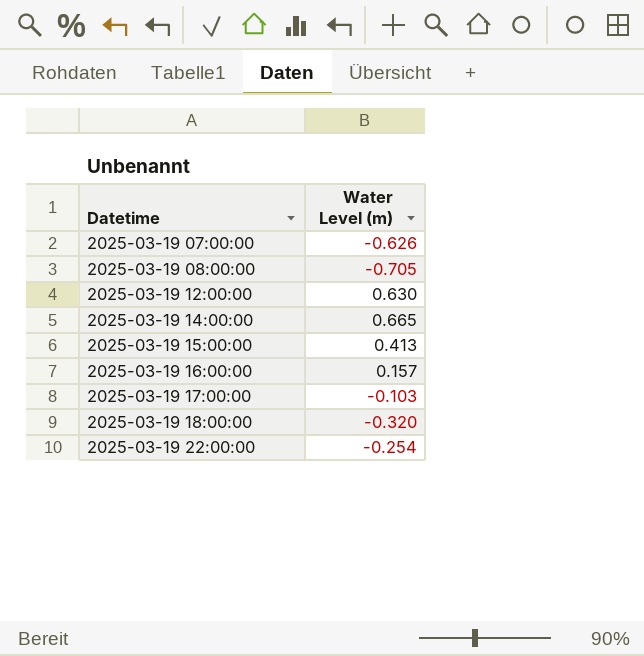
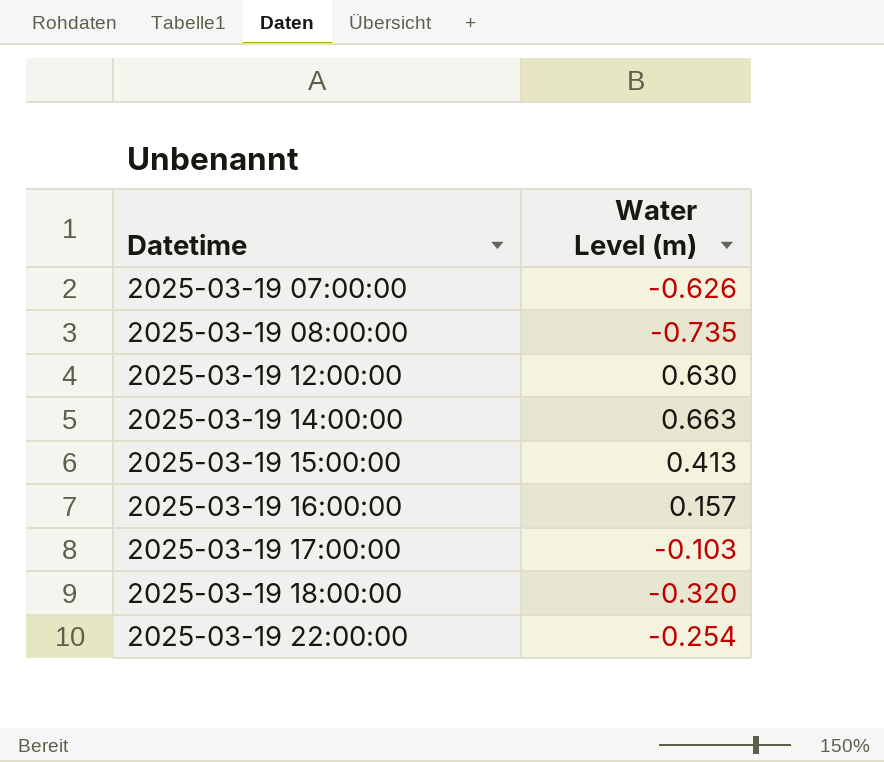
2025-03-19 08:00:00 | Water Level (m): -0.705 -> -0.735
2025-03-19 14:00:00 | Water Level (m): 0.665 -> 0.663

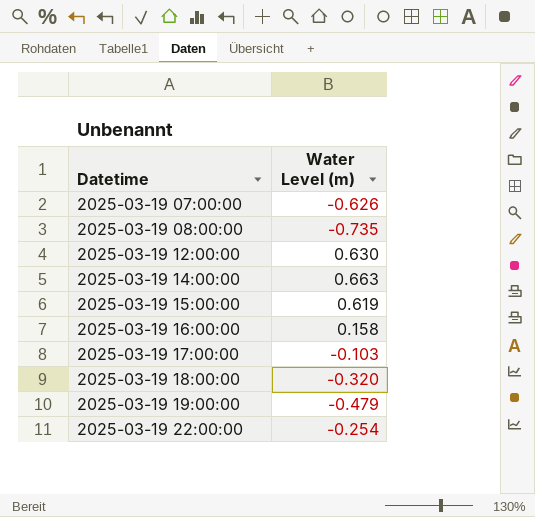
2025-03-19 15:00:00 | Water Level (m): 0.413 -> 0.619
2025-03-19 16:00:00 | Water Level (m): 0.157 -> 0.158
row 2025-03-19 19:00:00: none -> -0.479

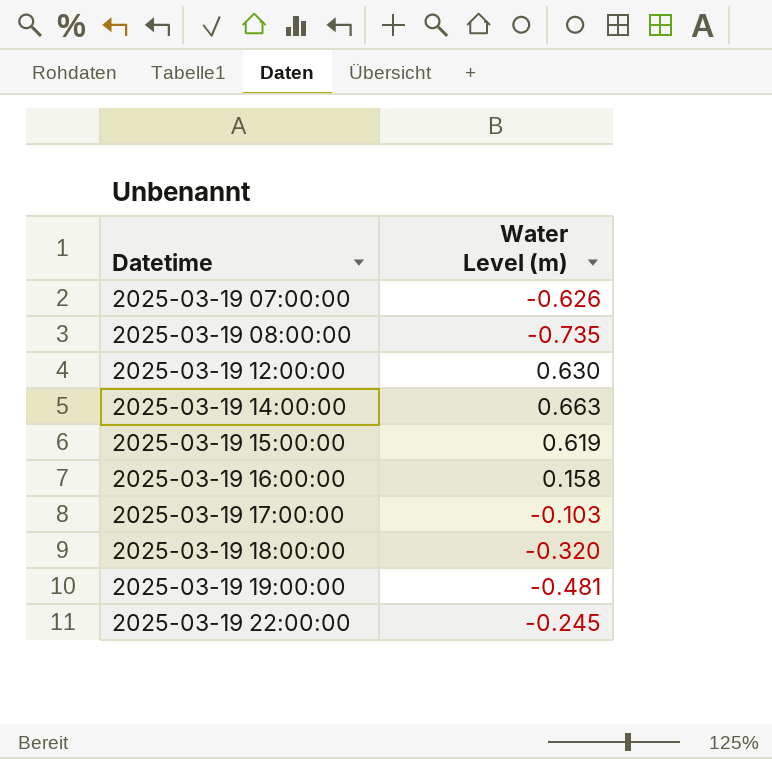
2025-03-19 19:00:00 | Water Level (m): -0.479 -> -0.481
2025-03-19 22:00:00 | Water Level (m): -0.254 -> -0.245

